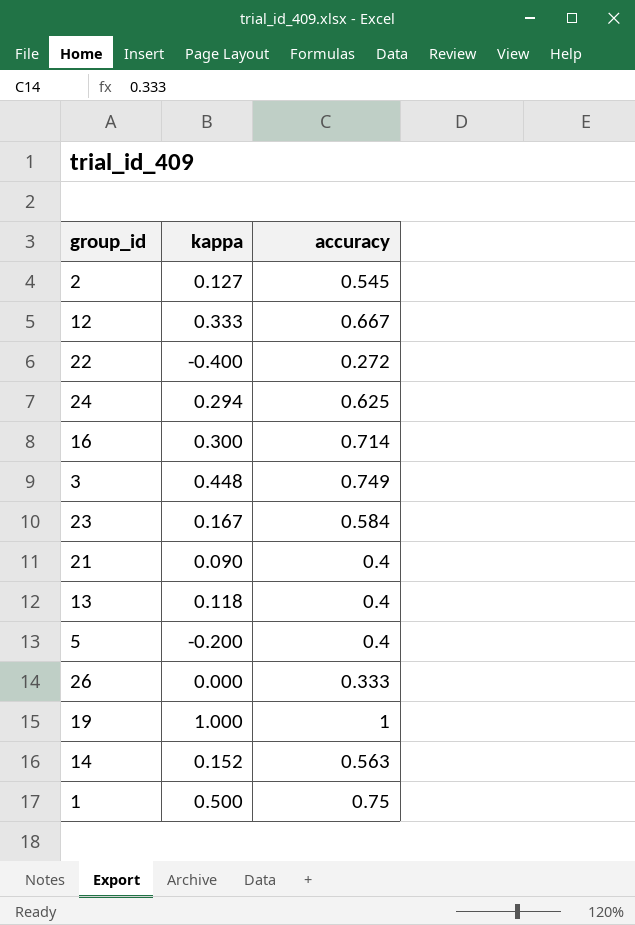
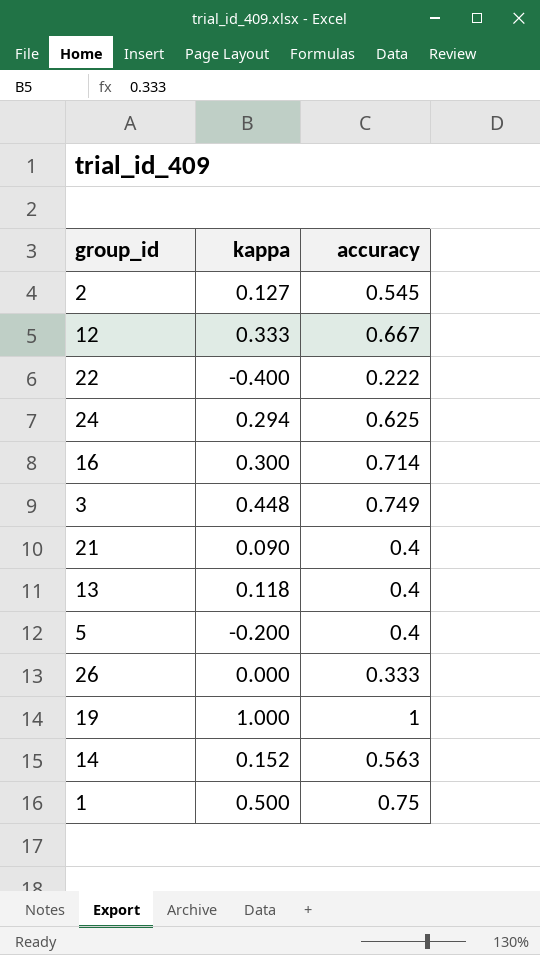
row 23: 0.167 | 0.584 -> none
22 | accuracy: 0.272 -> 0.222

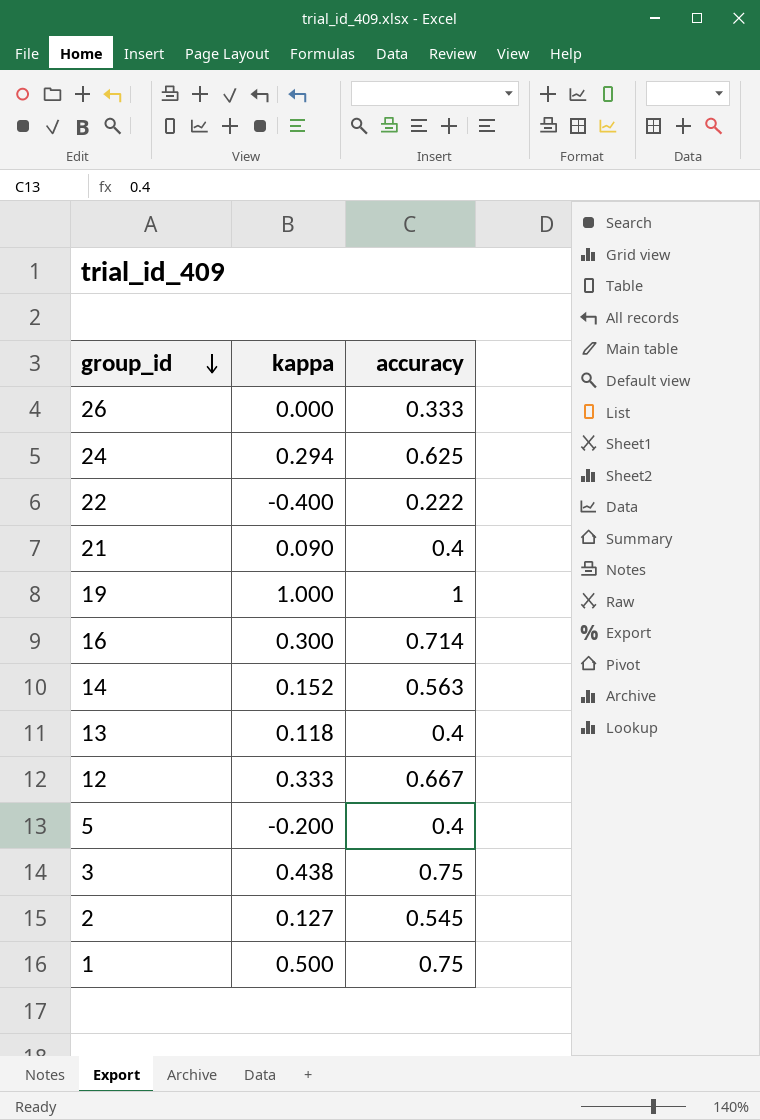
row order: none -> group_id descending
3 | kappa: 0.448 -> 0.438
3 | accuracy: 0.749 -> 0.75

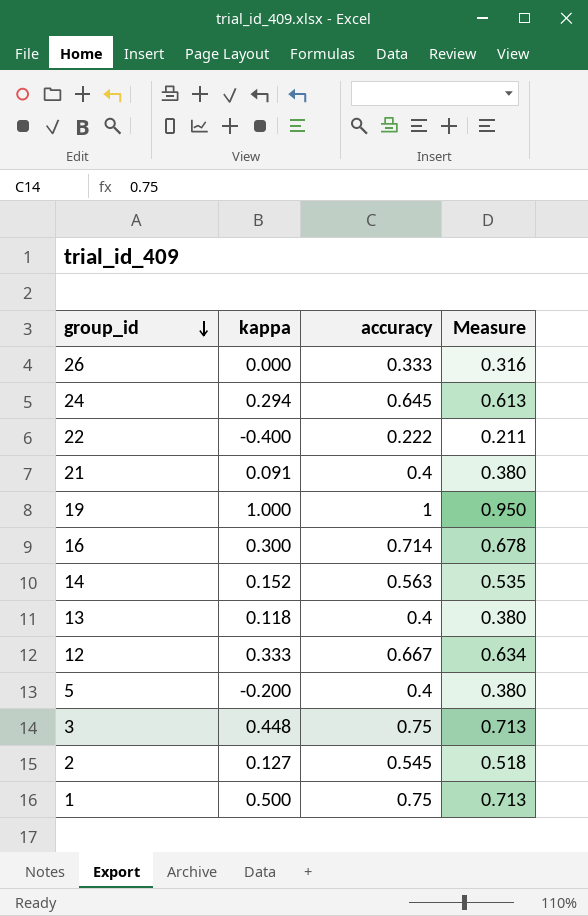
column Measure | formula: none -> [accuracy] * 0.95
24 | accuracy: 0.625 -> 0.645
21 | kappa: 0.090 -> 0.091
3 | kappa: 0.438 -> 0.448

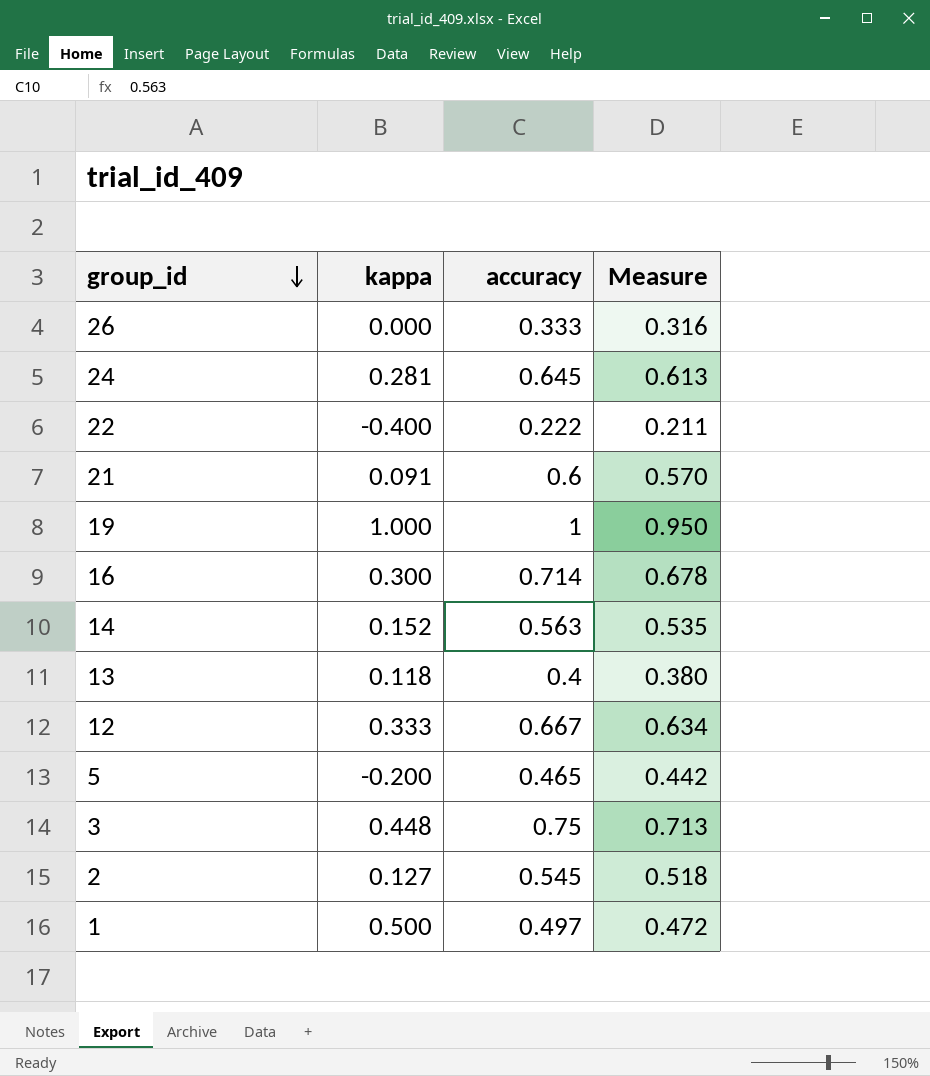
24 | kappa: 0.294 -> 0.281
21 | accuracy: 0.4 -> 0.6
21 | Measure: 0.380 -> 0.570
5 | accuracy: 0.4 -> 0.465
5 | Measure: 0.380 -> 0.442
1 | accuracy: 0.75 -> 0.497
1 | Measure: 0.713 -> 0.472

